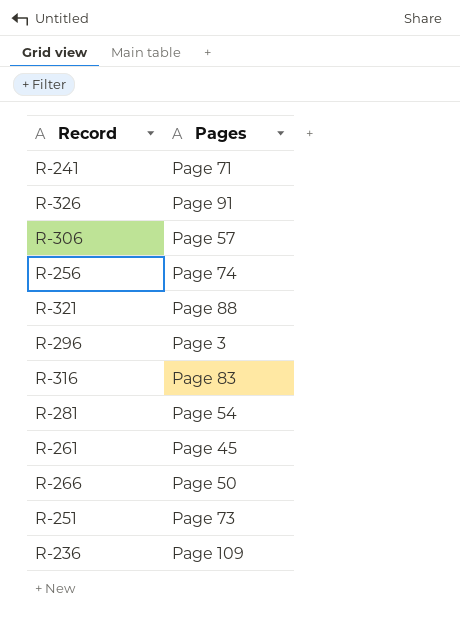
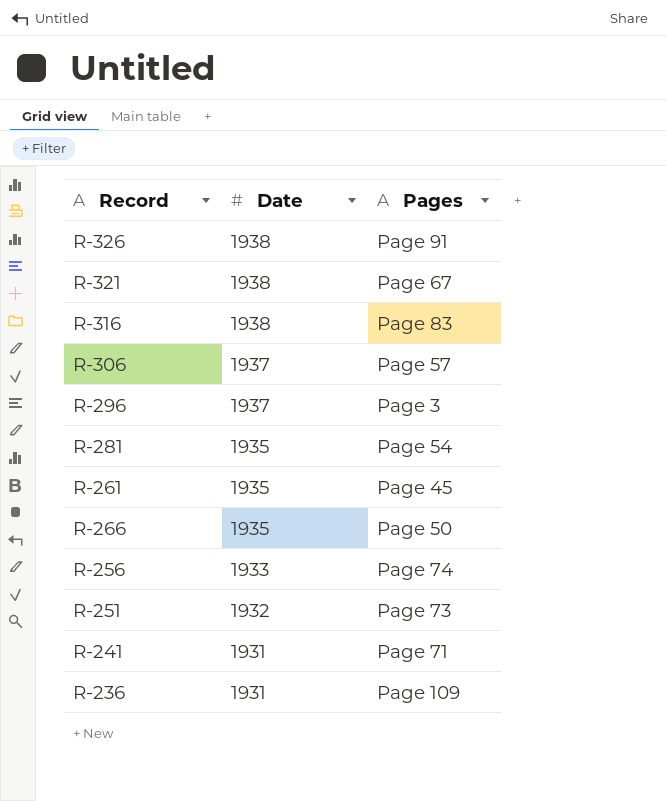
row order: none -> Date descending
column Date | position: none -> 2
R-321 | Pages: Page 88 -> Page 67

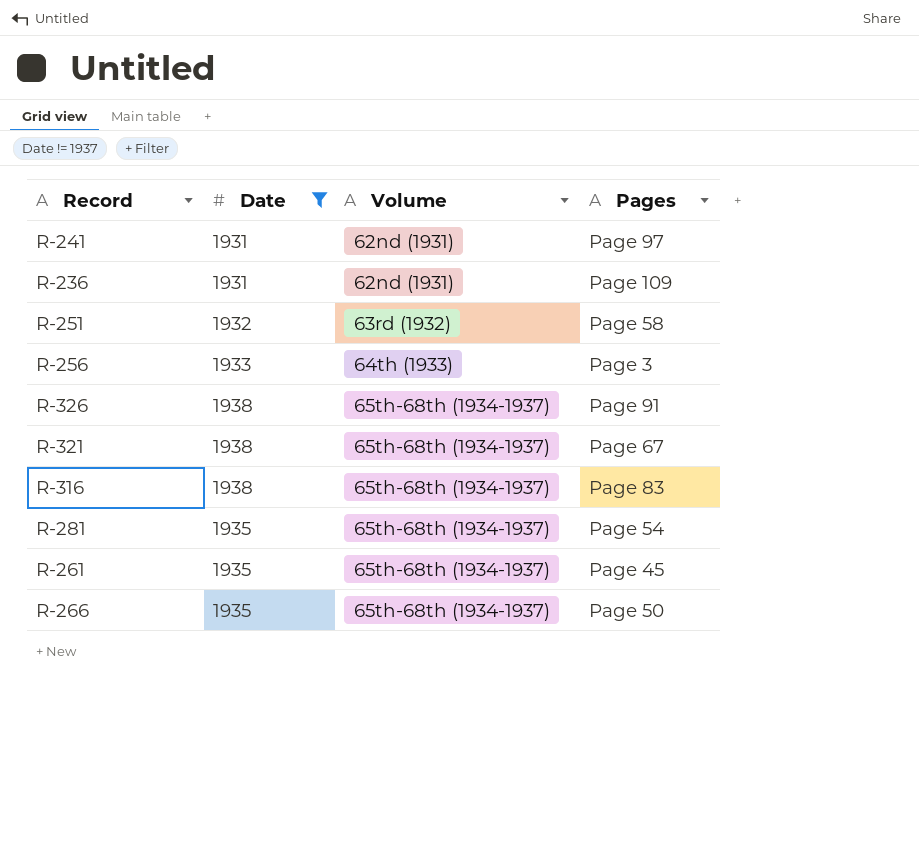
filter: none -> Date != 1937
row order: Date descending -> Volume ascending
column Volume | position: none -> 3
R-241 | Pages: Page 71 -> Page 97
R-251 | Pages: Page 73 -> Page 58
R-256 | Pages: Page 74 -> Page 3

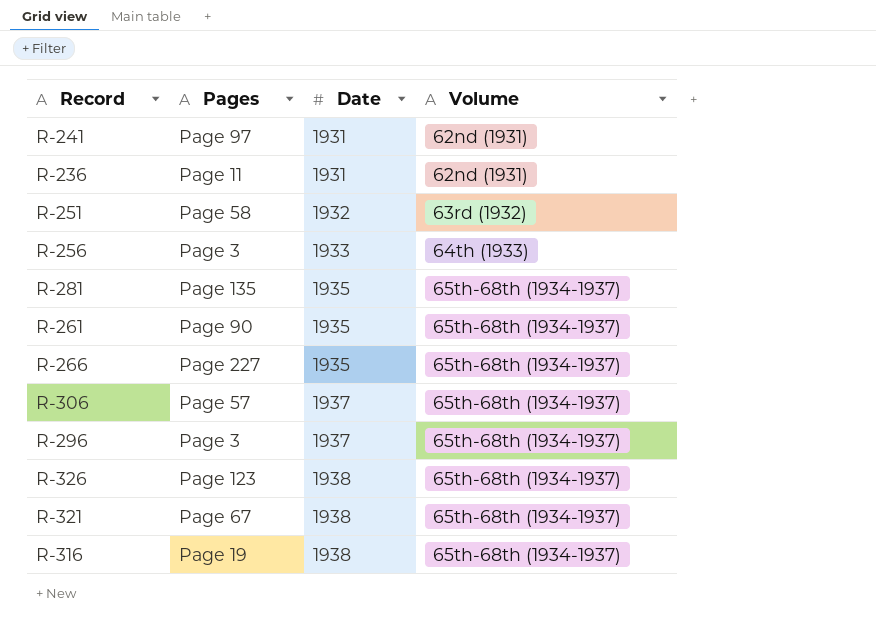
filter: Date != 1937 -> none
row order: Volume ascending -> Date ascending
column Pages | position: 4 -> 2
R-236 | Pages: Page 109 -> Page 11
R-281 | Pages: Page 54 -> Page 135
R-261 | Pages: Page 45 -> Page 90
R-266 | Pages: Page 50 -> Page 227
R-326 | Pages: Page 91 -> Page 123
R-316 | Pages: Page 83 -> Page 19

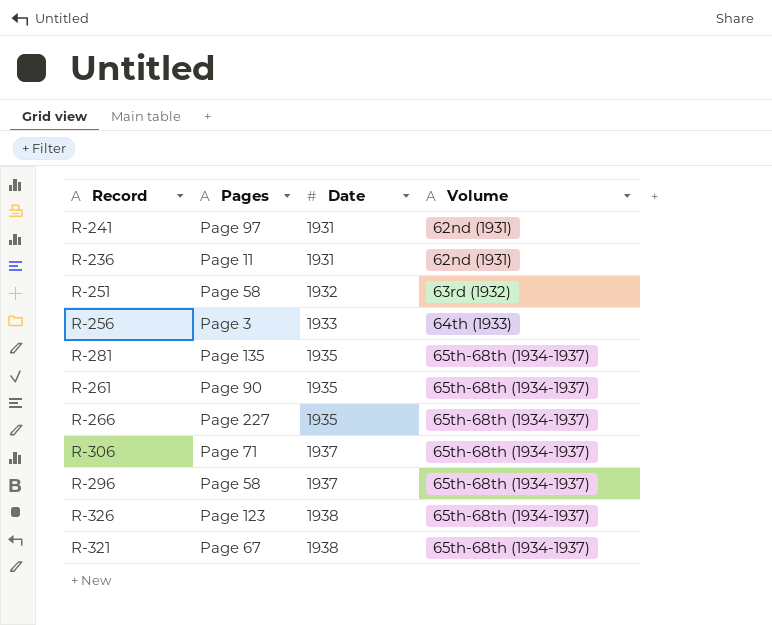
row R-316: Page 19 | 1938 | 65th-68th (1934-1937) -> none
R-306 | Pages: Page 57 -> Page 71
R-296 | Pages: Page 3 -> Page 58

